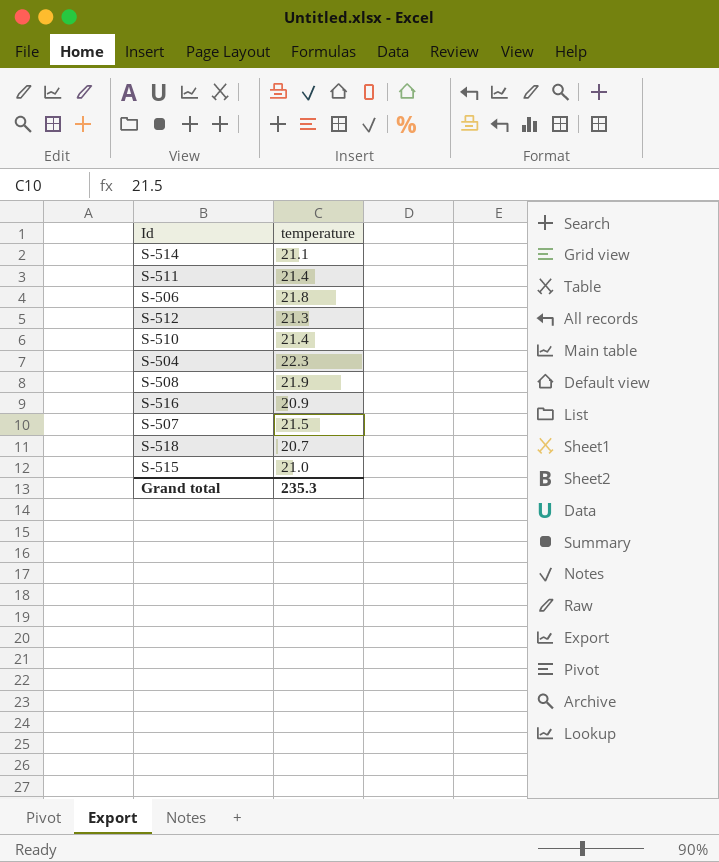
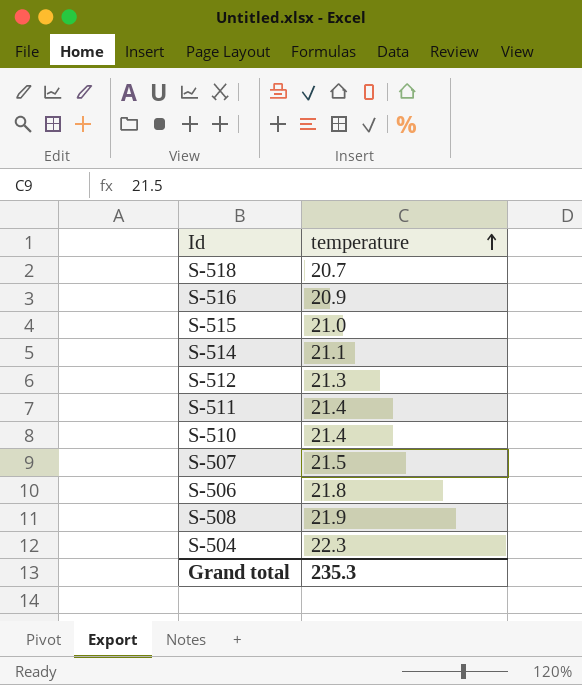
row order: none -> temperature ascending

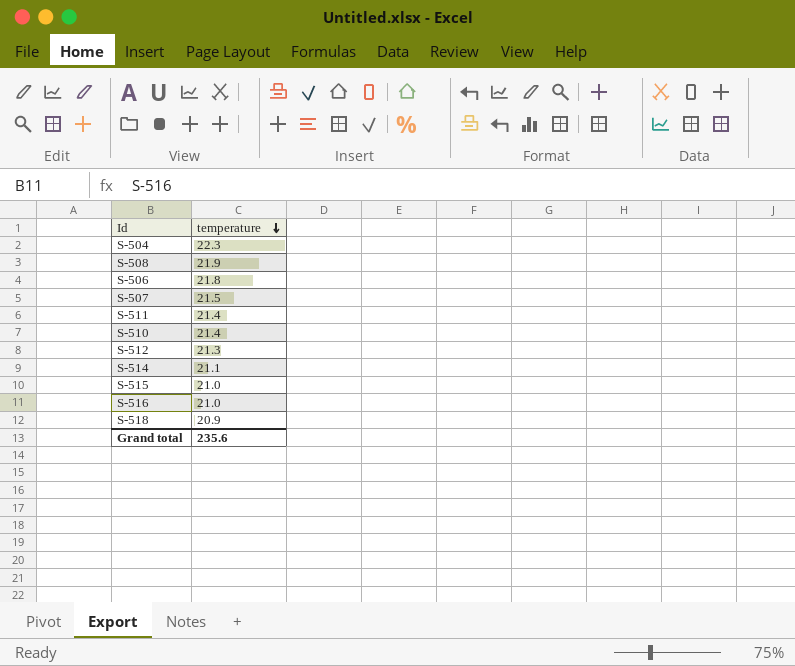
row order: temperature ascending -> temperature descending
S-516 | temperature: 20.9 -> 21.0
S-518 | temperature: 20.7 -> 20.9
Grand total | temperature: 235.3 -> 235.6

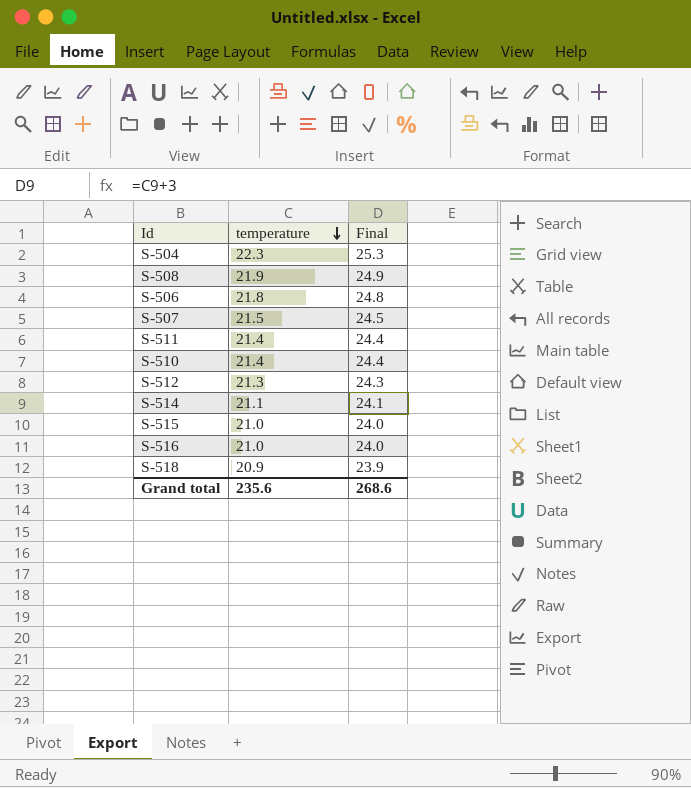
column Final | formula: none -> [temperature] + 3

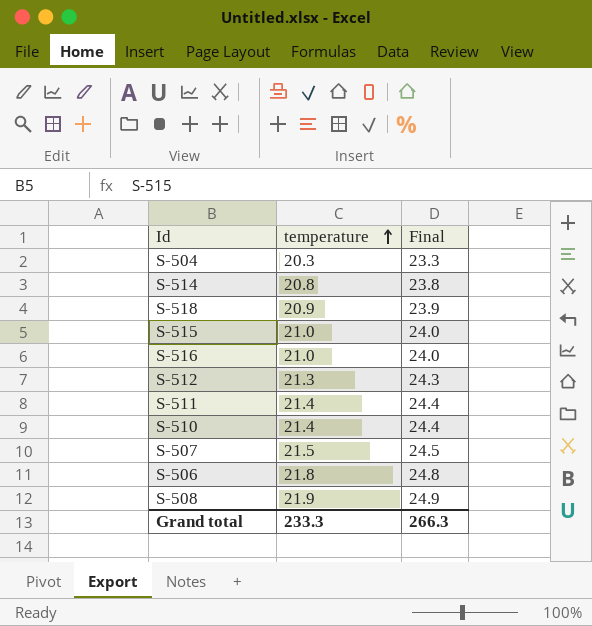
row order: temperature descending -> temperature ascending
S-504 | temperature: 22.3 -> 20.3
S-504 | Final: 25.3 -> 23.3
S-514 | temperature: 21.1 -> 20.8
S-514 | Final: 24.1 -> 23.8
Grand total | temperature: 235.6 -> 233.3
Grand total | Final: 268.6 -> 266.3

